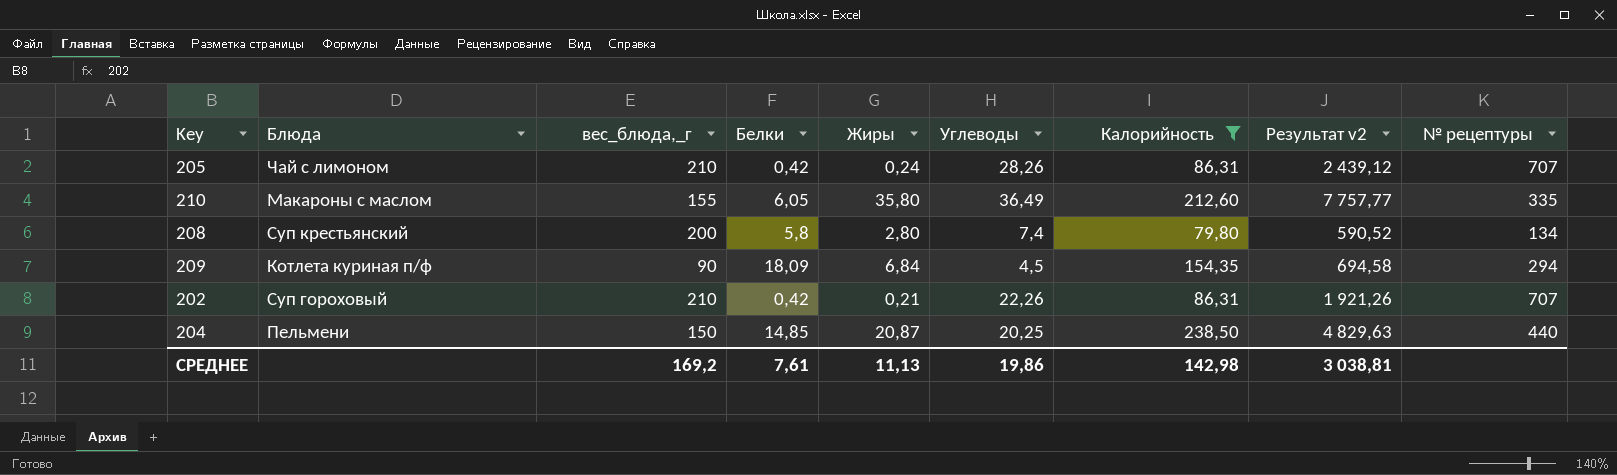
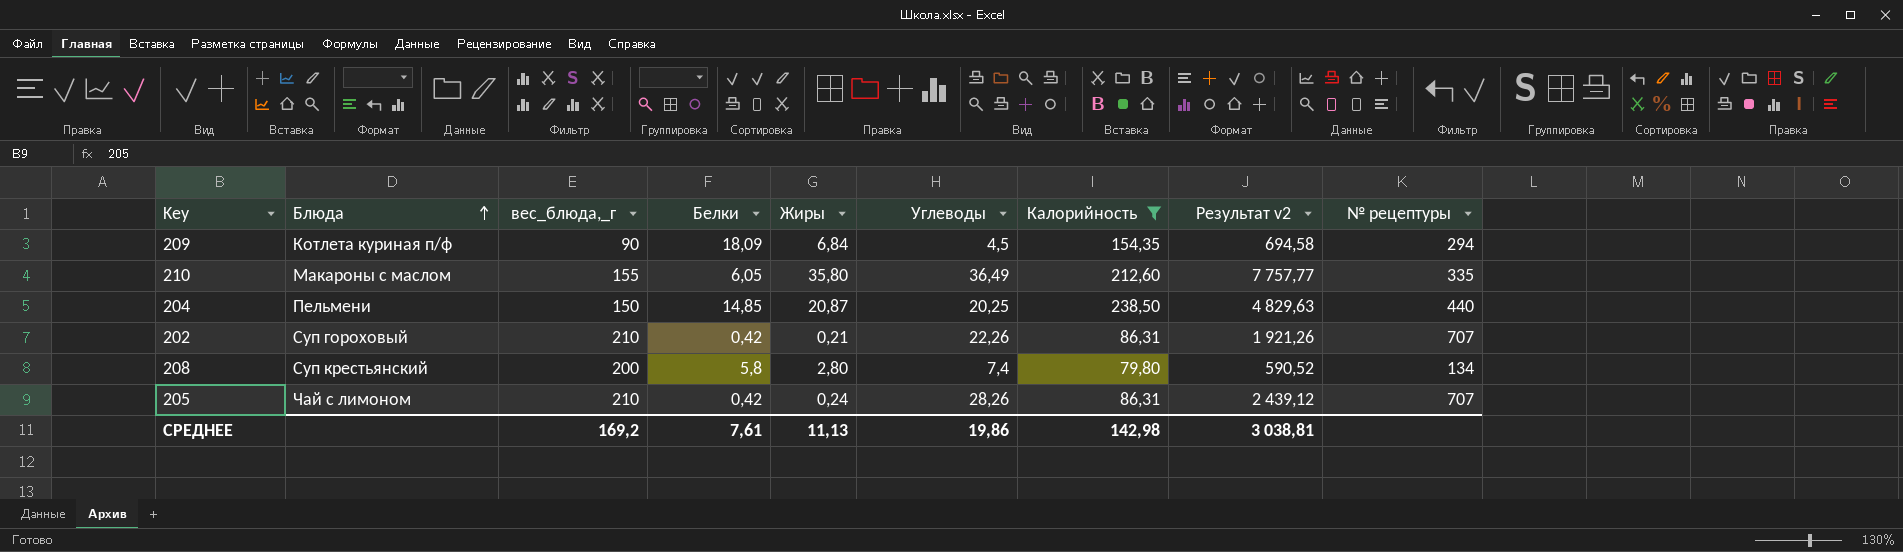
row order: none -> Блюда ascending

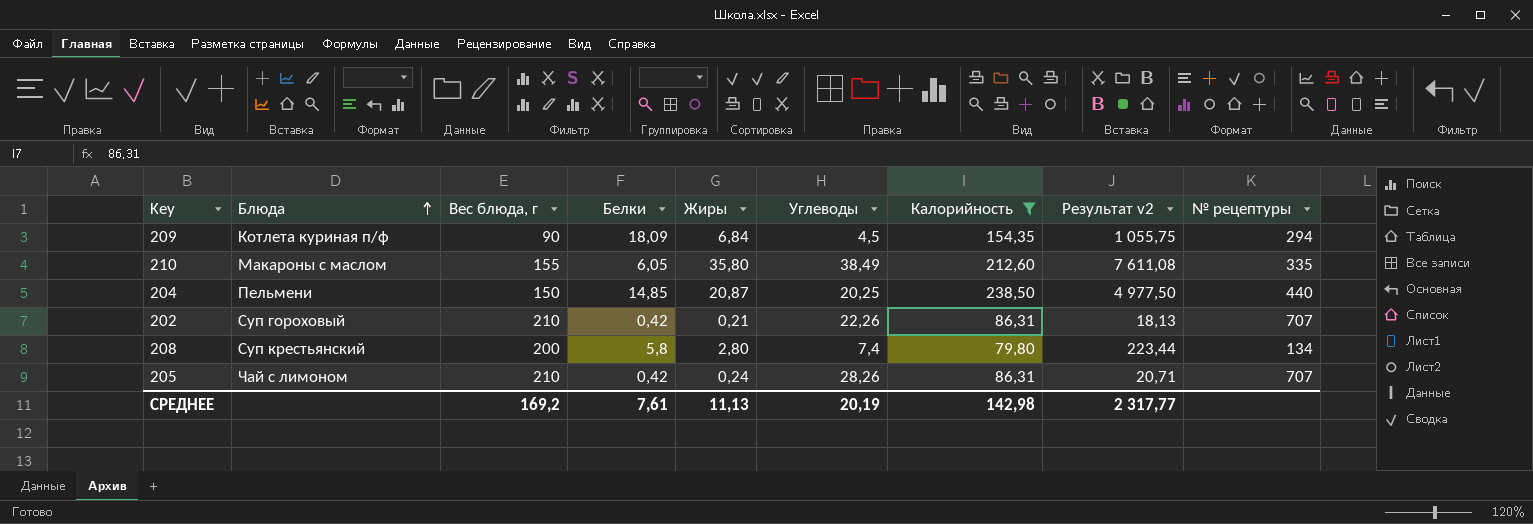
column name: вес_блюда,_г -> Вес блюда, г
column Результат v2 | formula: [Углеводы] * [Калорийность] -> [Жиры] * [Калорийность]
210 | Углеводы: 36,49 -> 38,49
СРЕДНЕЕ | Углеводы: 19,86 -> 20,19
СРЕДНЕЕ | Результат v2: 3 038,81 -> 2 317,77

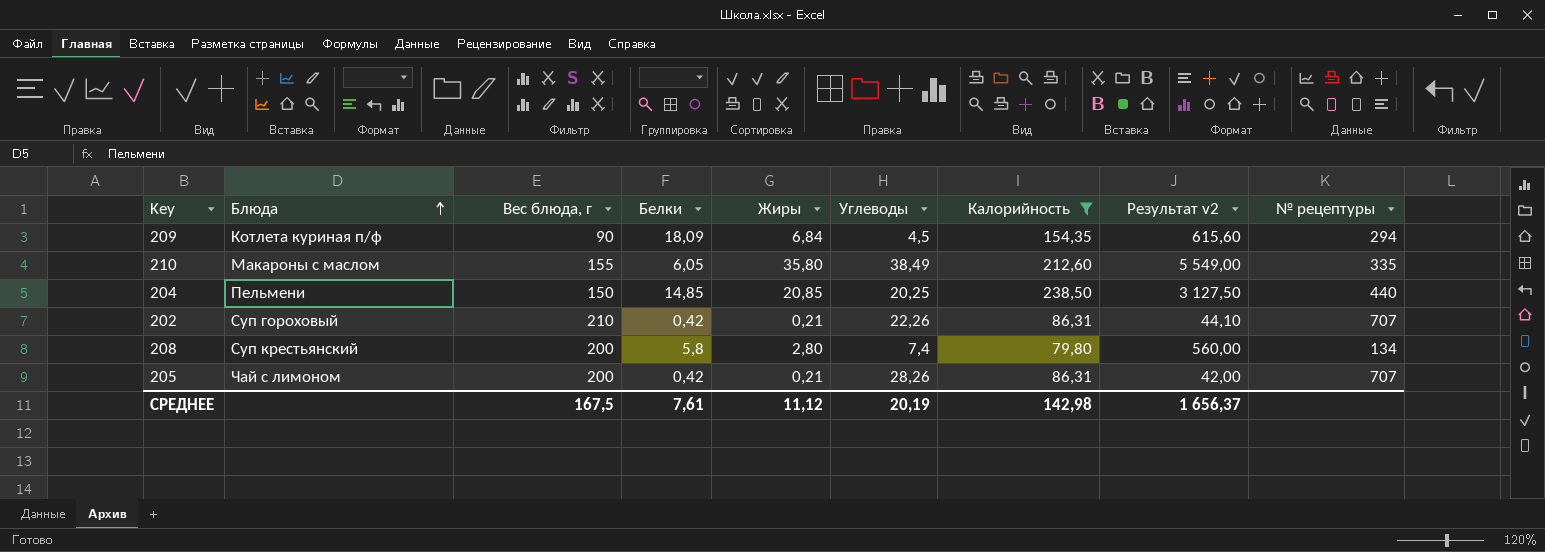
column Результат v2 | formula: [Жиры] * [Калорийность] -> [Вес блюда, г] * [Жиры]
204 | Жиры: 20,87 -> 20,85
205 | Вес блюда, г: 210 -> 200
205 | Жиры: 0,24 -> 0,21
СРЕДНЕЕ | Вес блюда, г: 169,2 -> 167,5
СРЕДНЕЕ | Жиры: 11,13 -> 11,12
СРЕДНЕЕ | Результат v2: 2 317,77 -> 1 656,37

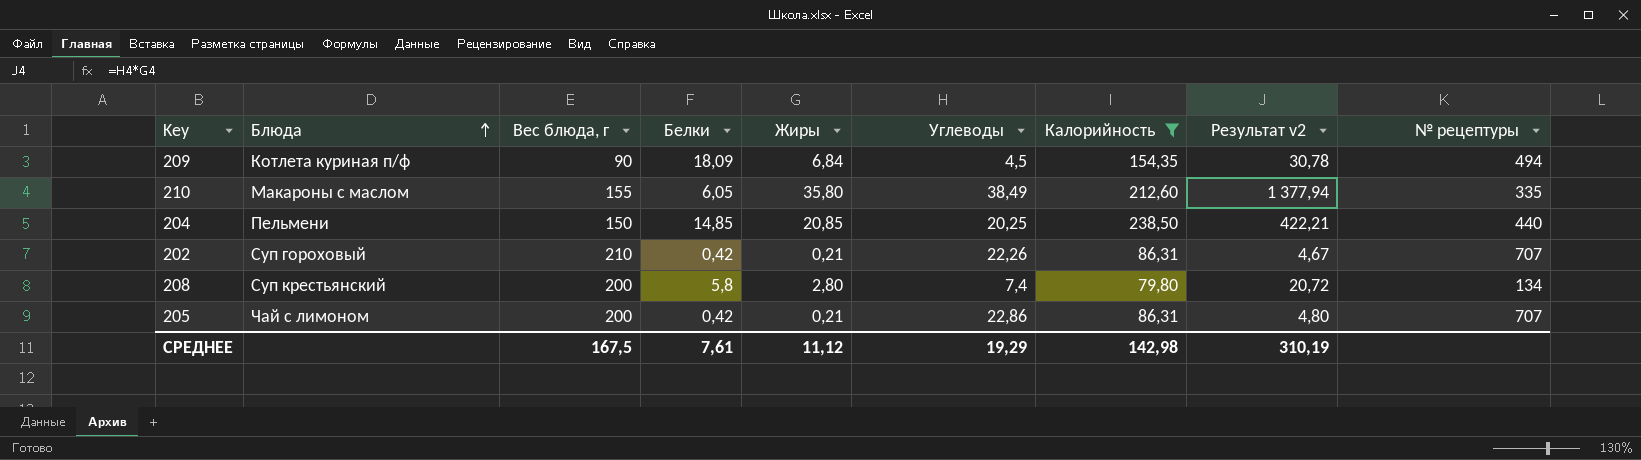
column Результат v2 | formula: [Вес блюда, г] * [Жиры] -> [Жиры] * [Углеводы]
209 | № рецептуры: 294 -> 494
205 | Углеводы: 28,26 -> 22,86
СРЕДНЕЕ | Углеводы: 20,19 -> 19,29
СРЕДНЕЕ | Результат v2: 1 656,37 -> 310,19

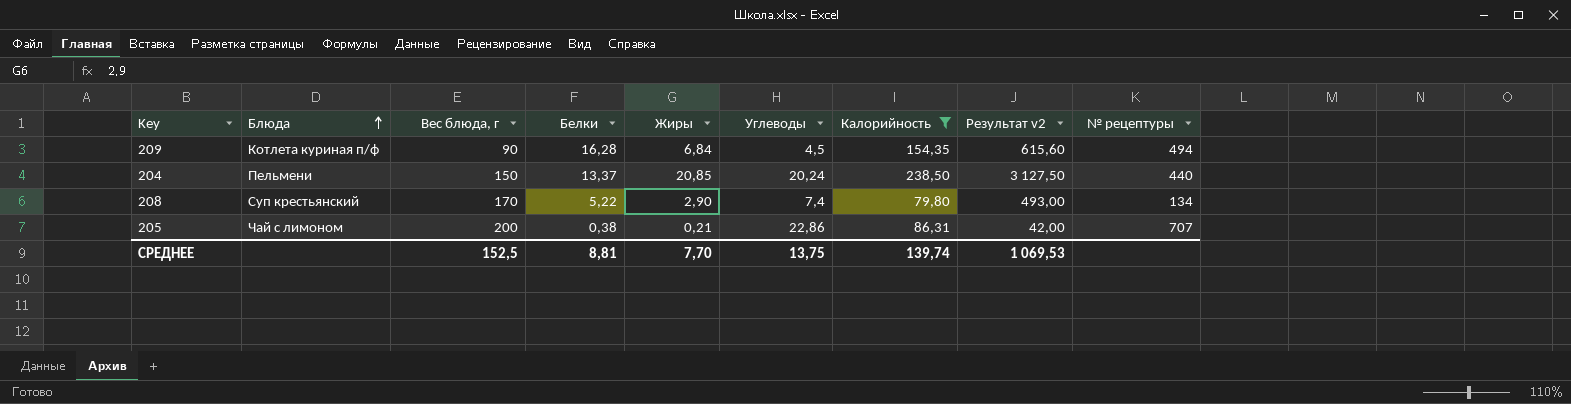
column Результат v2 | formula: [Жиры] * [Углеводы] -> [Вес блюда, г] * [Жиры]
row 210: Макароны с маслом | 155 | 6,05 | 35,80 | 38,49 | 212,60 | 1 377,94 | 335 -> none
row 202: Суп гороховый | 210 | 0,42 | 0,21 | 22,26 | 86,31 | 4,67 | 707 -> none
209 | Белки: 18,09 -> 16,28
204 | Белки: 14,85 -> 13,37
204 | Углеводы: 20,25 -> 20,24
208 | Вес блюда, г: 200 -> 170
208 | Белки: 5,8 -> 5,22
208 | Жиры: 2,80 -> 2,90
205 | Белки: 0,42 -> 0,38
СРЕДНЕЕ | Вес блюда, г: 167,5 -> 152,5
СРЕДНЕЕ | Белки: 7,61 -> 8,81
СРЕДНЕЕ | Жиры: 11,12 -> 7,70
СРЕДНЕЕ | Углеводы: 19,29 -> 13,75
СРЕДНЕЕ | Калорийность: 142,98 -> 139,74
СРЕДНЕЕ | Результат v2: 310,19 -> 1 069,53

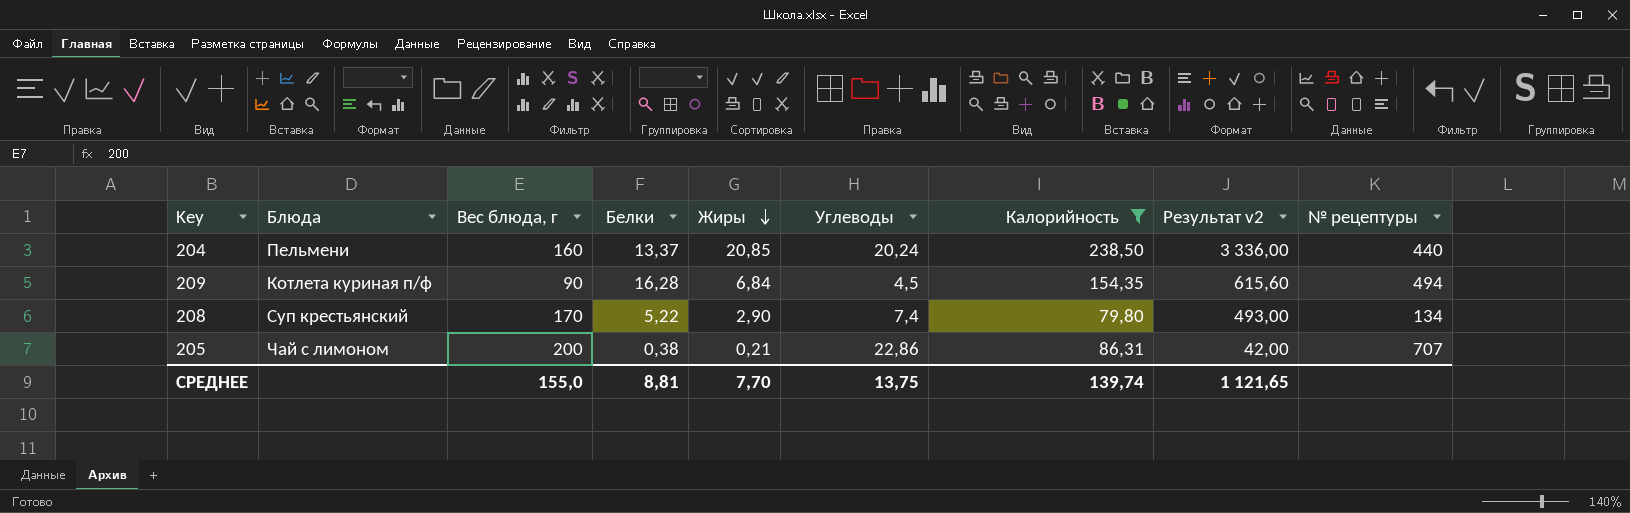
row order: Блюда ascending -> Жиры descending
204 | Вес блюда, г: 150 -> 160
204 | Результат v2: 3 127,50 -> 3 336,00
СРЕДНЕЕ | Вес блюда, г: 152,5 -> 155,0
СРЕДНЕЕ | Результат v2: 1 069,53 -> 1 121,65

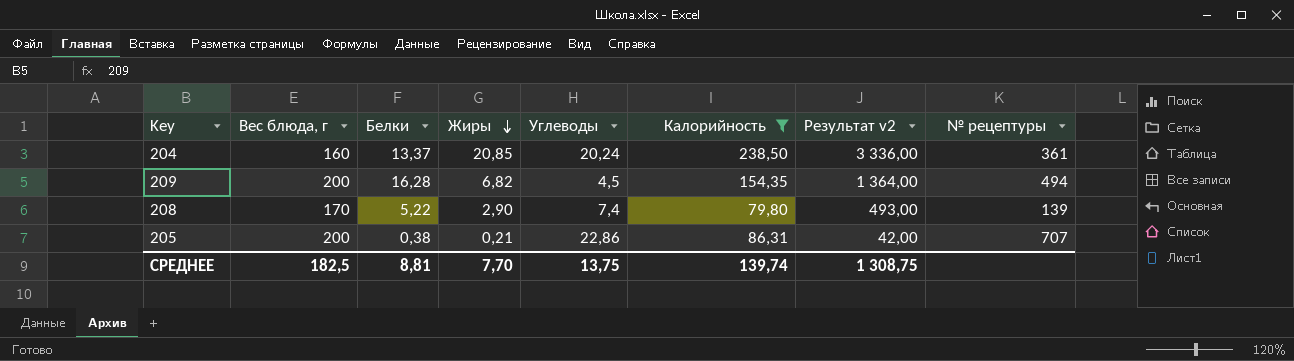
column Блюда | position: 2 -> none
204 | № рецептуры: 440 -> 361
209 | Вес блюда, г: 90 -> 200
209 | Жиры: 6,84 -> 6,82
209 | Результат v2: 615,60 -> 1 364,00
208 | № рецептуры: 134 -> 139
СРЕДНЕЕ | Вес блюда, г: 155,0 -> 182,5
СРЕДНЕЕ | Результат v2: 1 121,65 -> 1 308,75

